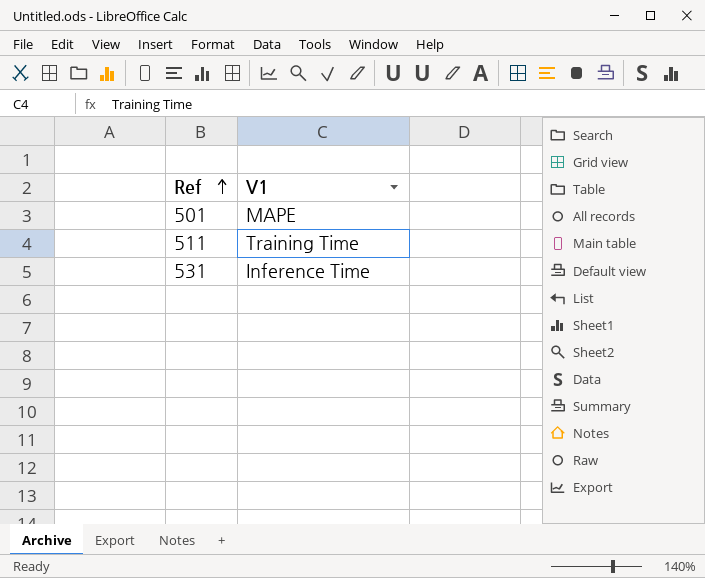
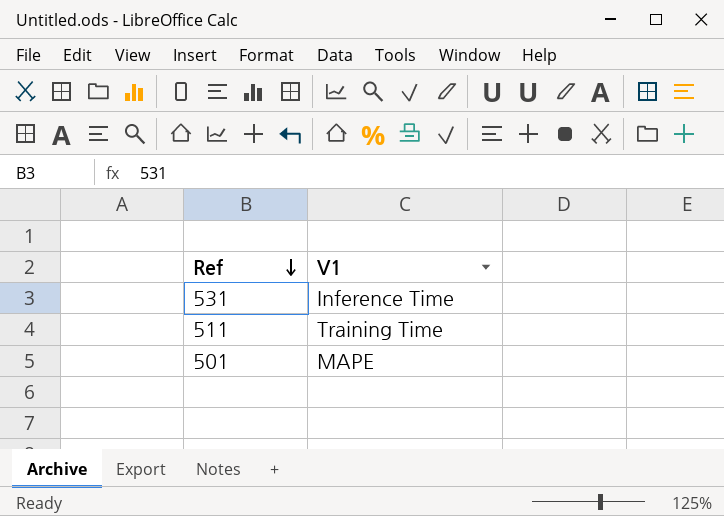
row order: Ref ascending -> Ref descending

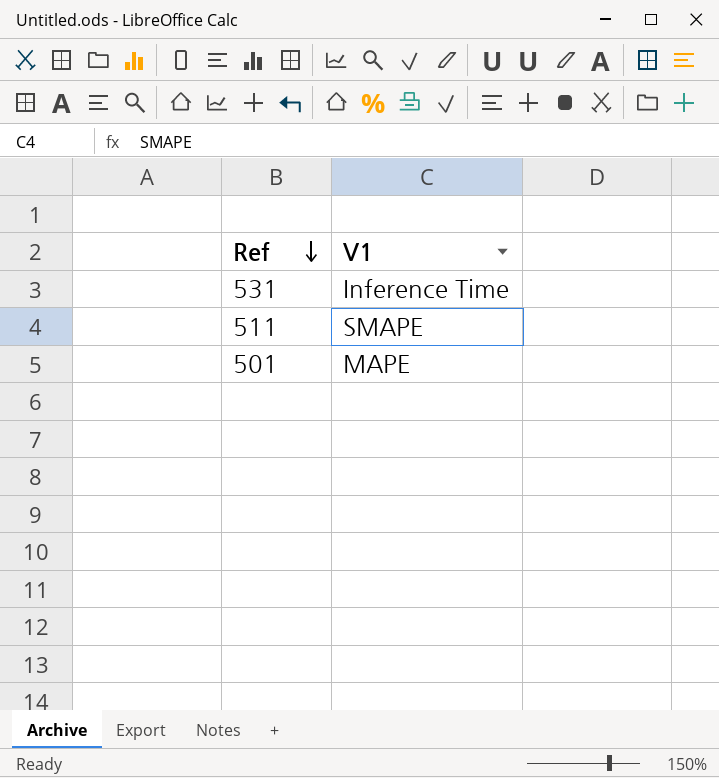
511 | V1: Training Time -> SMAPE

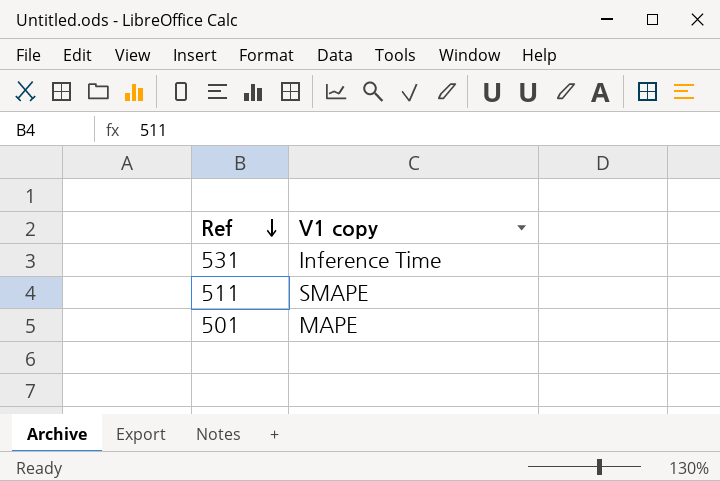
column name: V1 -> V1 copy

